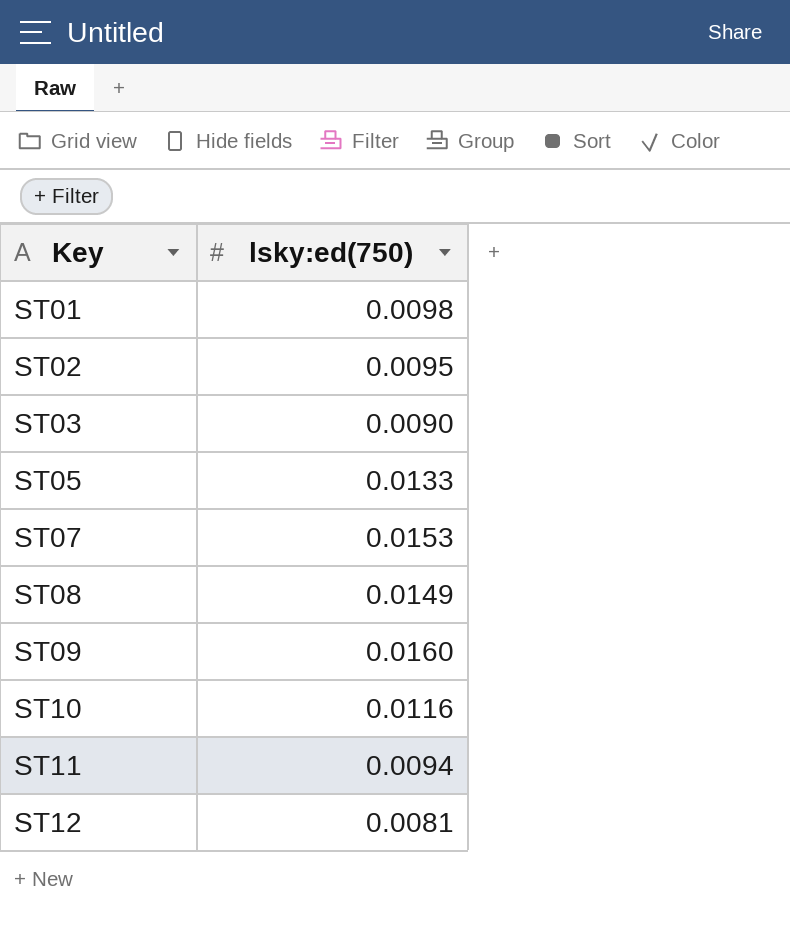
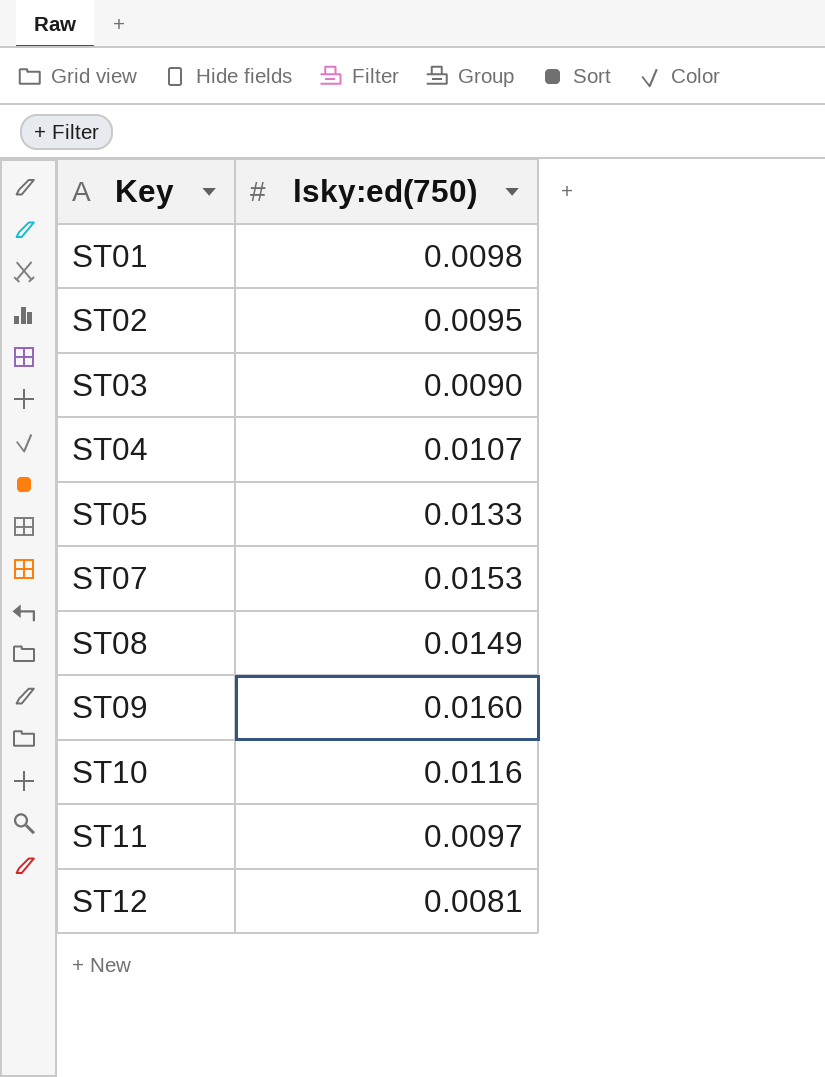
row ST04: none -> 0.0107
ST11 | lsky:ed(750): 0.0094 -> 0.0097

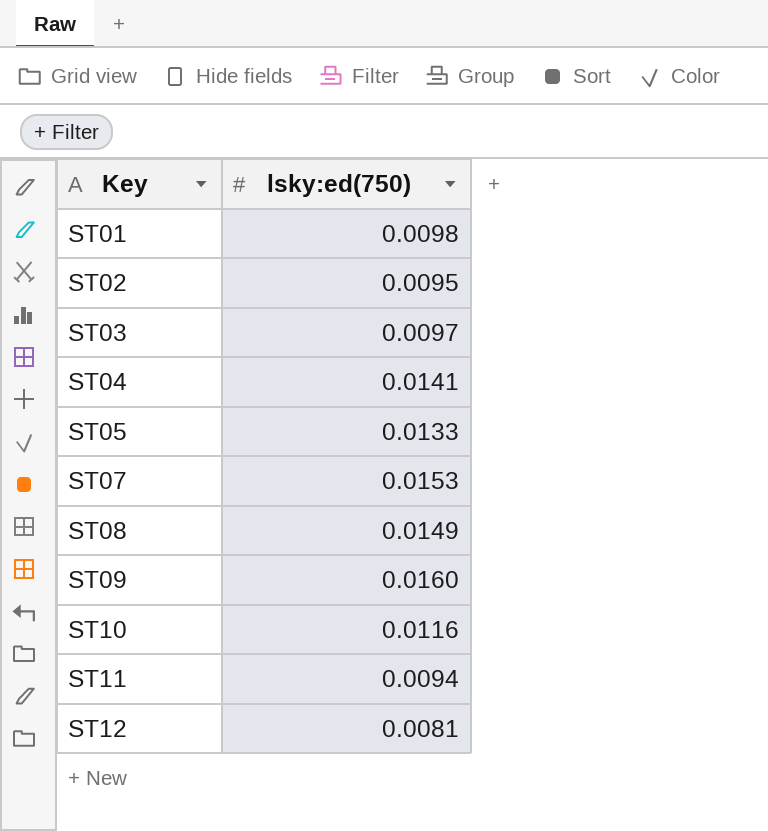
ST03 | lsky:ed(750): 0.0090 -> 0.0097
ST04 | lsky:ed(750): 0.0107 -> 0.0141
ST11 | lsky:ed(750): 0.0097 -> 0.0094

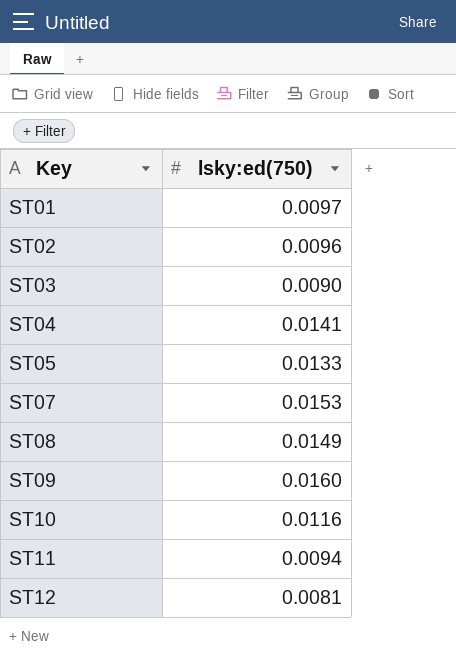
ST01 | lsky:ed(750): 0.0098 -> 0.0097
ST02 | lsky:ed(750): 0.0095 -> 0.0096
ST03 | lsky:ed(750): 0.0097 -> 0.0090

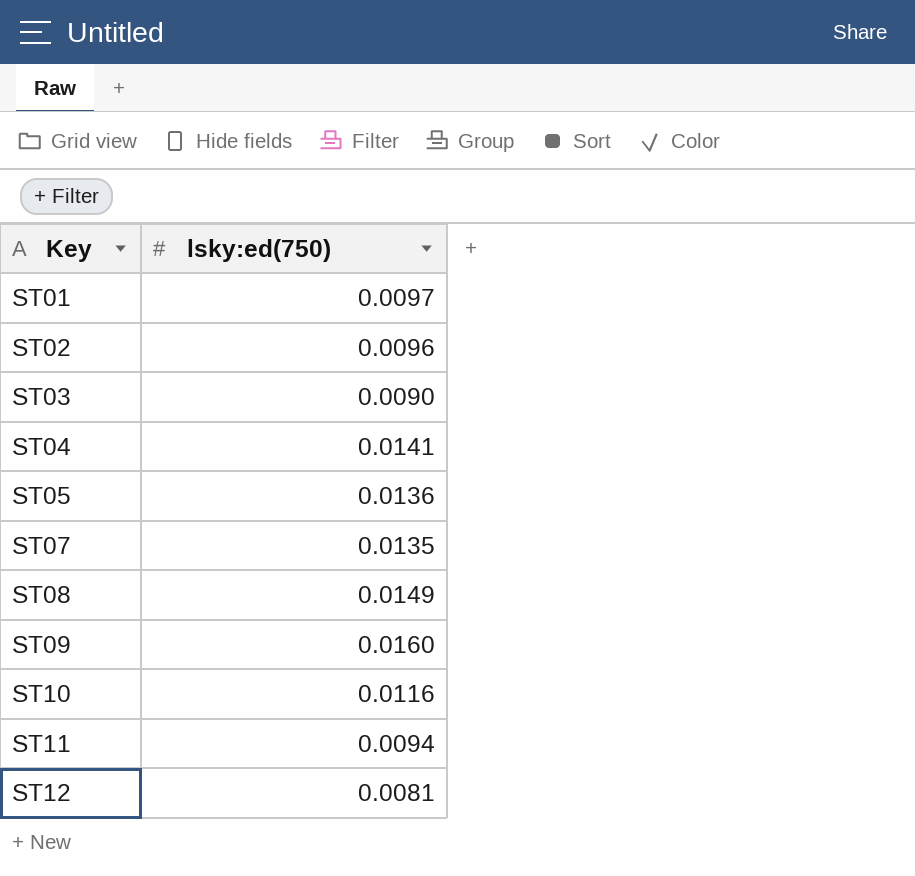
ST05 | lsky:ed(750): 0.0133 -> 0.0136
ST07 | lsky:ed(750): 0.0153 -> 0.0135

